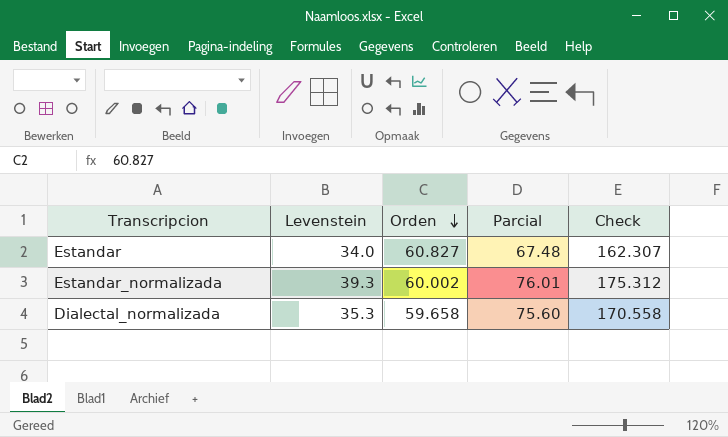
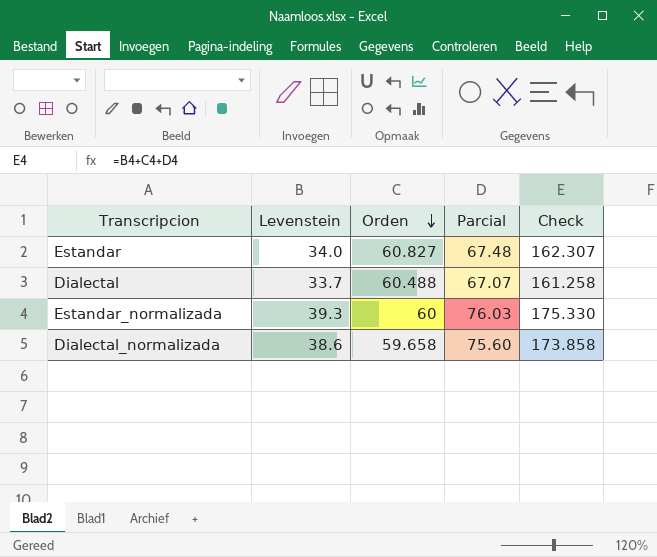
row Dialectal: none -> 33.7 | 60.488 | 67.07 | 161.258
Estandar_normalizada | Orden: 60.002 -> 60
Estandar_normalizada | Parcial: 76.01 -> 76.03
Estandar_normalizada | Check: 175.312 -> 175.330
Dialectal_normalizada | Levenstein: 35.3 -> 38.6
Dialectal_normalizada | Check: 170.558 -> 173.858

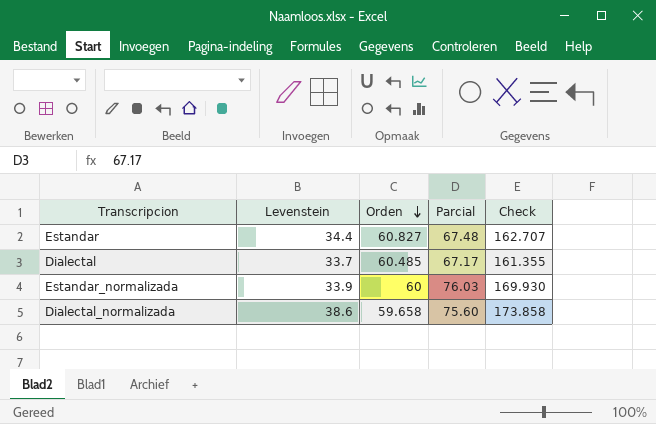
Estandar | Levenstein: 34.0 -> 34.4
Estandar | Check: 162.307 -> 162.707
Dialectal | Orden: 60.488 -> 60.485
Dialectal | Parcial: 67.07 -> 67.17
Dialectal | Check: 161.258 -> 161.355
Estandar_normalizada | Levenstein: 39.3 -> 33.9
Estandar_normalizada | Check: 175.330 -> 169.930

